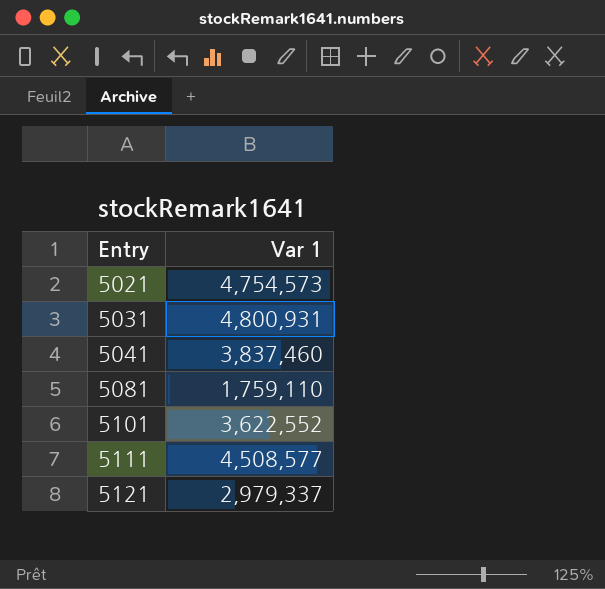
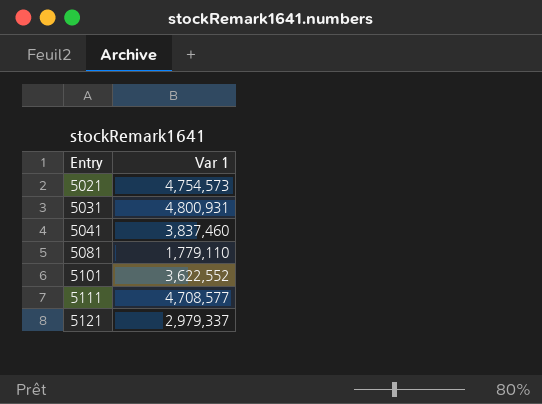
5081 | Var 1: 1,759,110 -> 1,779,110
5111 | Var 1: 4,508,577 -> 4,708,577

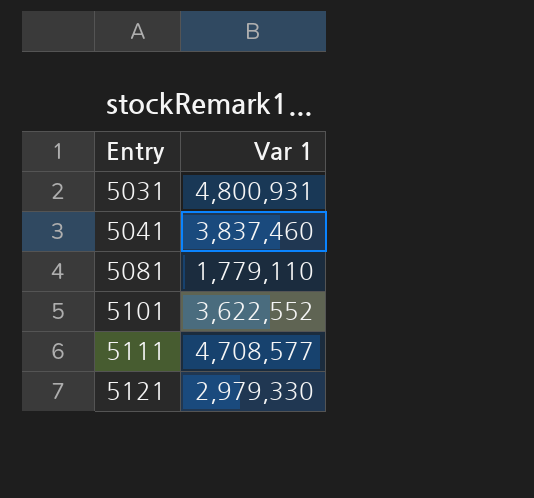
row 5021: 4,754,573 -> none
5121 | Var 1: 2,979,337 -> 2,979,330

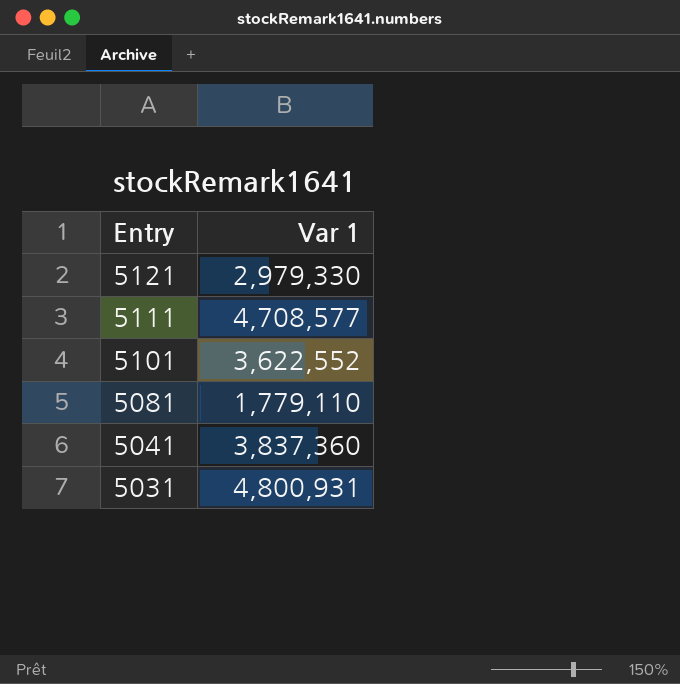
row order: Entry ascending -> Entry descending
5041 | Var 1: 3,837,460 -> 3,837,360

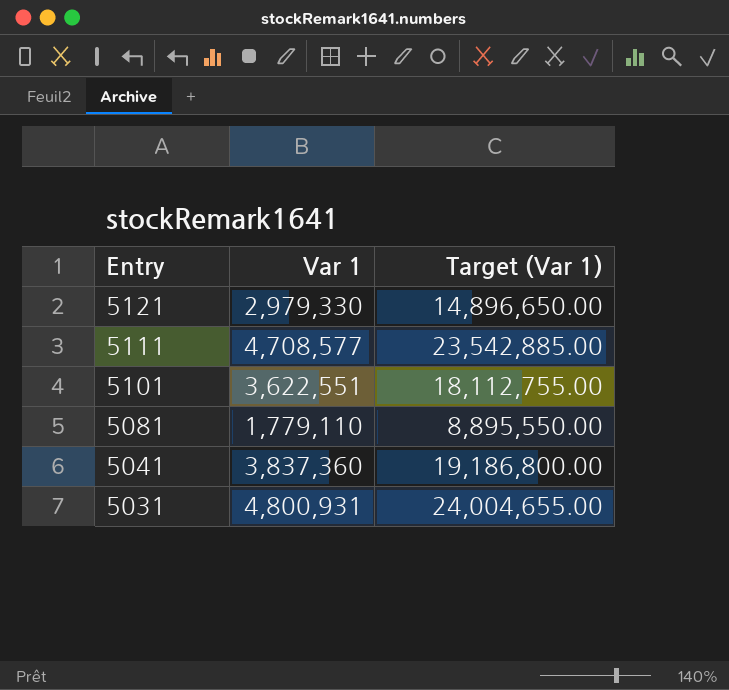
column Target (Var 1) | formula: none -> [Var 1] * 5
5101 | Var 1: 3,622,552 -> 3,622,551

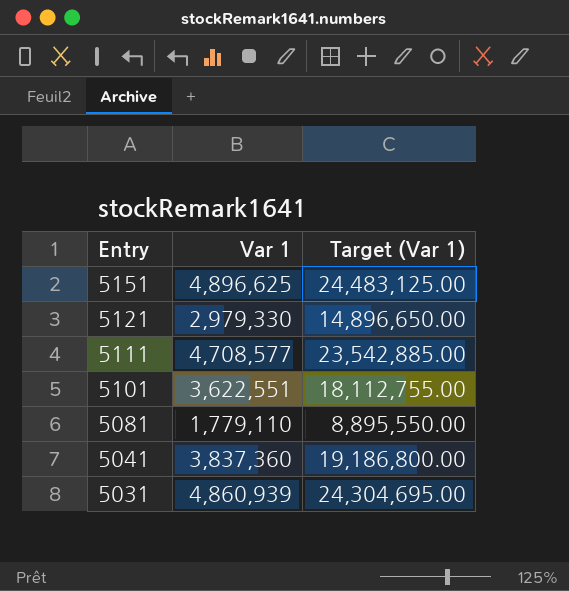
row 5151: none -> 4,896,625 | 24,483,125.00
5031 | Var 1: 4,800,931 -> 4,860,939
5031 | Target (Var 1): 24,004,655.00 -> 24,304,695.00

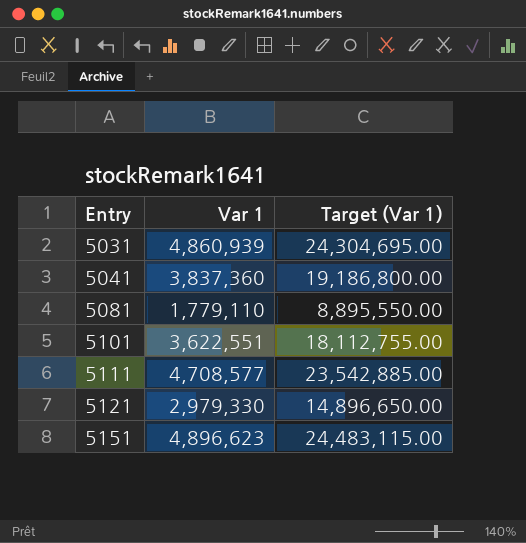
row order: Entry descending -> Entry ascending
5151 | Var 1: 4,896,625 -> 4,896,623
5151 | Target (Var 1): 24,483,125.00 -> 24,483,115.00

